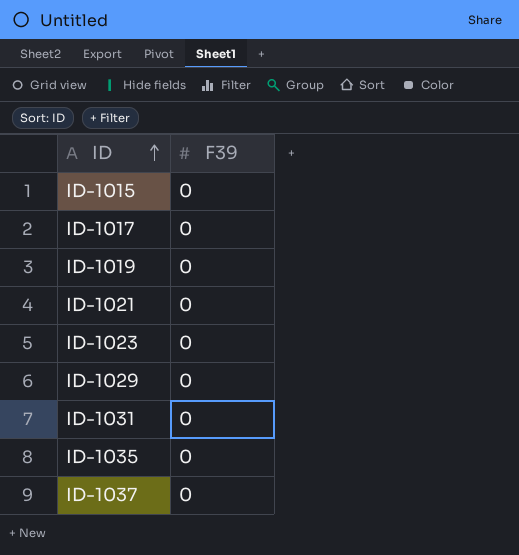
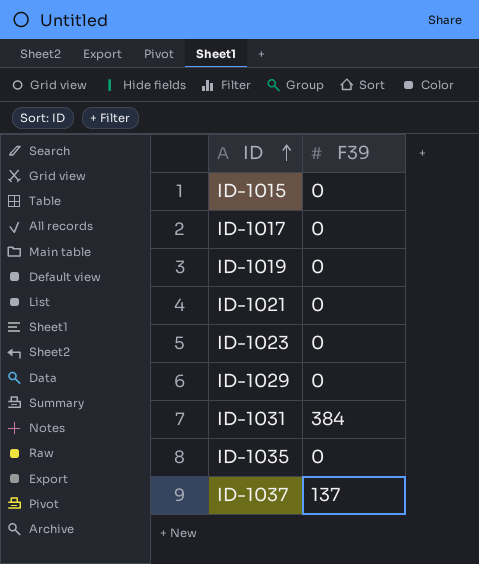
ID-1031 | F39: 0 -> 384
ID-1037 | F39: 0 -> 137

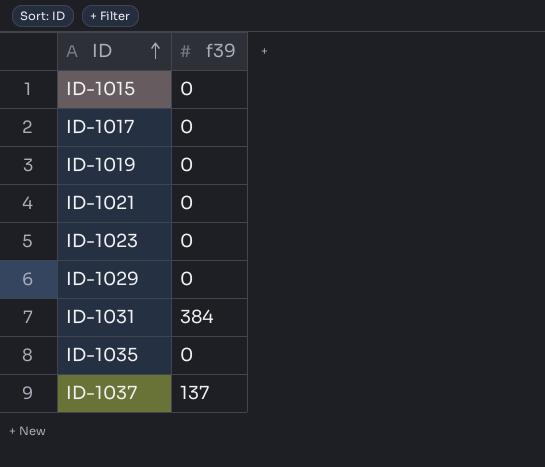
column name: F39 -> f39

